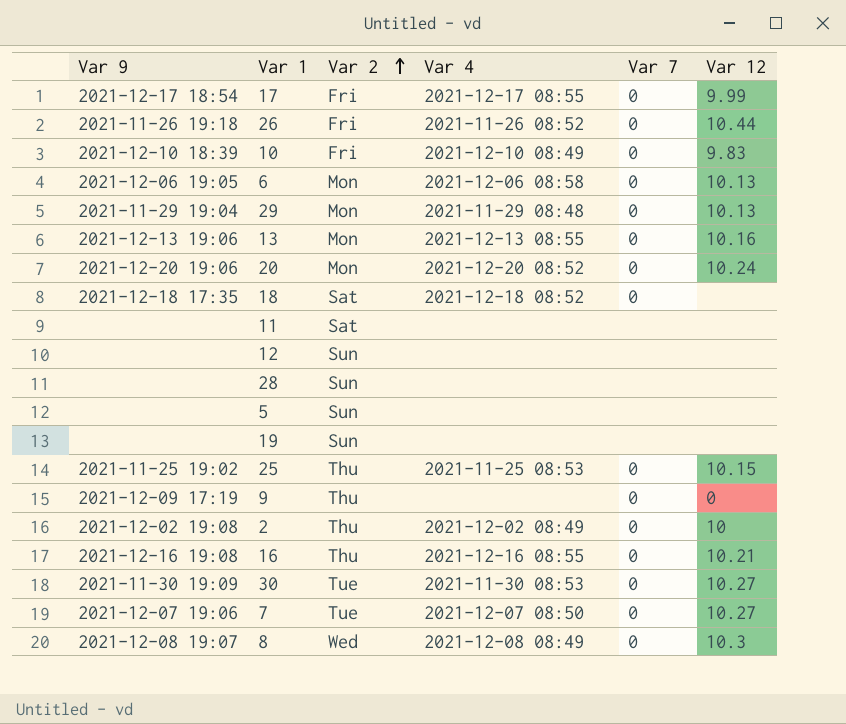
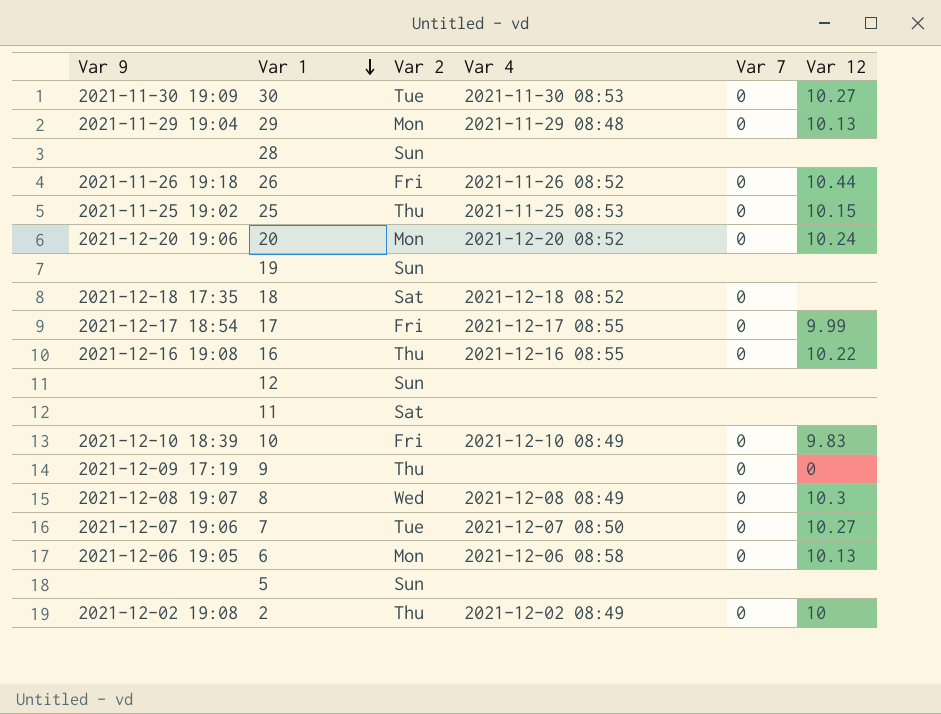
row order: Var 2 ascending -> Var 1 descending
row 13: 2021-12-13 19:06 | Mon | 2021-12-13 08:55 | 0 | 10.16 -> none
16 | Var 12: 10.21 -> 10.22

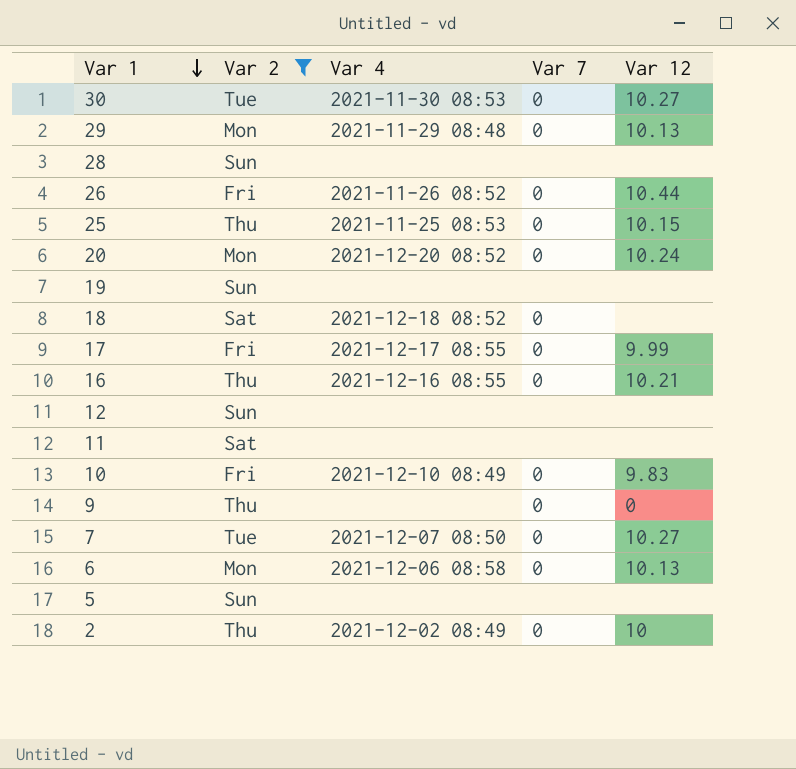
filter: none -> Var 2 != Wed
column Var 9 | position: 1 -> none
16 | Var 12: 10.22 -> 10.21

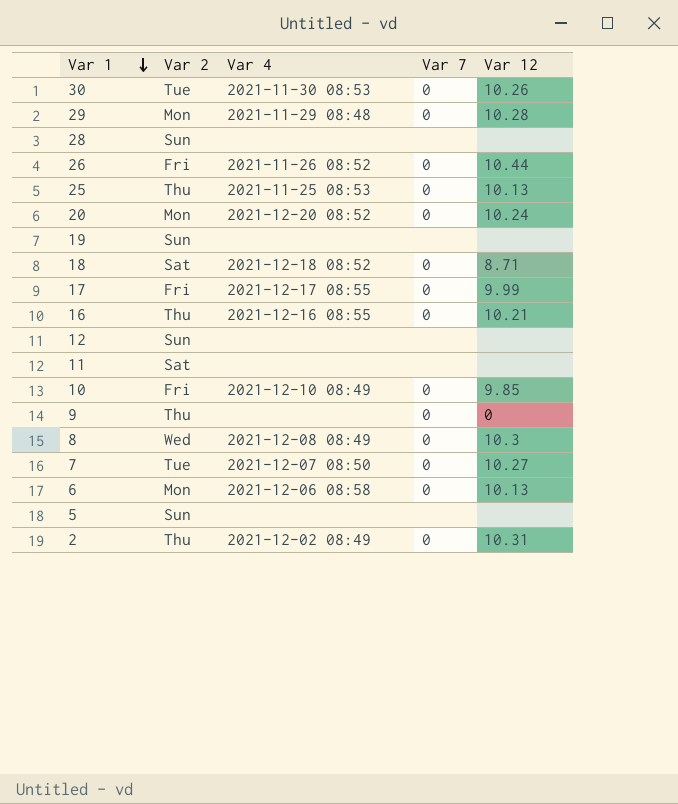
filter: Var 2 != Wed -> none
30 | Var 12: 10.27 -> 10.26
29 | Var 12: 10.13 -> 10.28
25 | Var 12: 10.15 -> 10.13
18 | Var 12: none -> 8.71
10 | Var 12: 9.83 -> 9.85
2 | Var 12: 10 -> 10.31

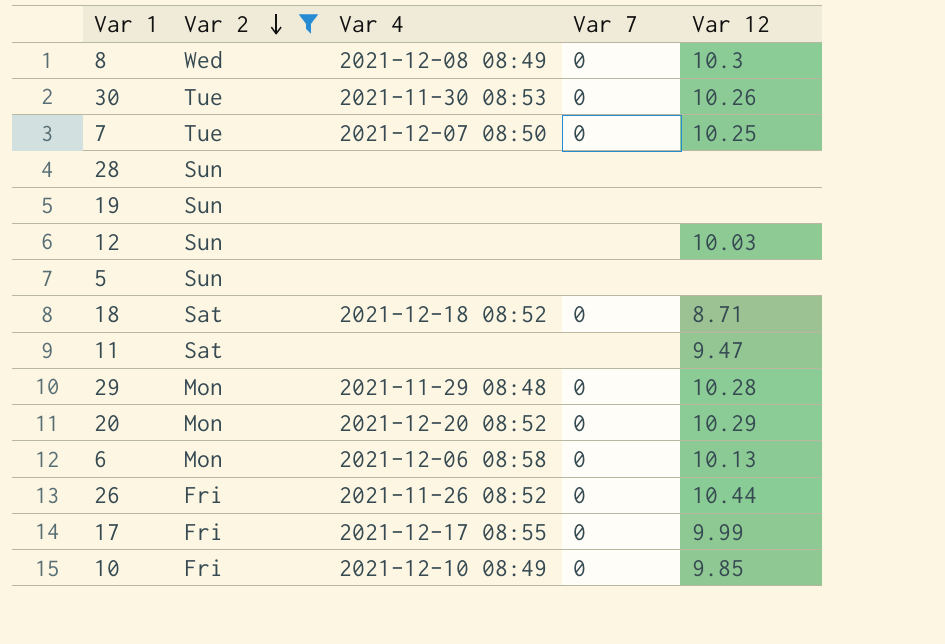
filter: none -> Var 2 != Thu
row order: Var 1 descending -> Var 2 descending
7 | Var 12: 10.27 -> 10.25
12 | Var 12: none -> 10.03
11 | Var 12: none -> 9.47
20 | Var 12: 10.24 -> 10.29

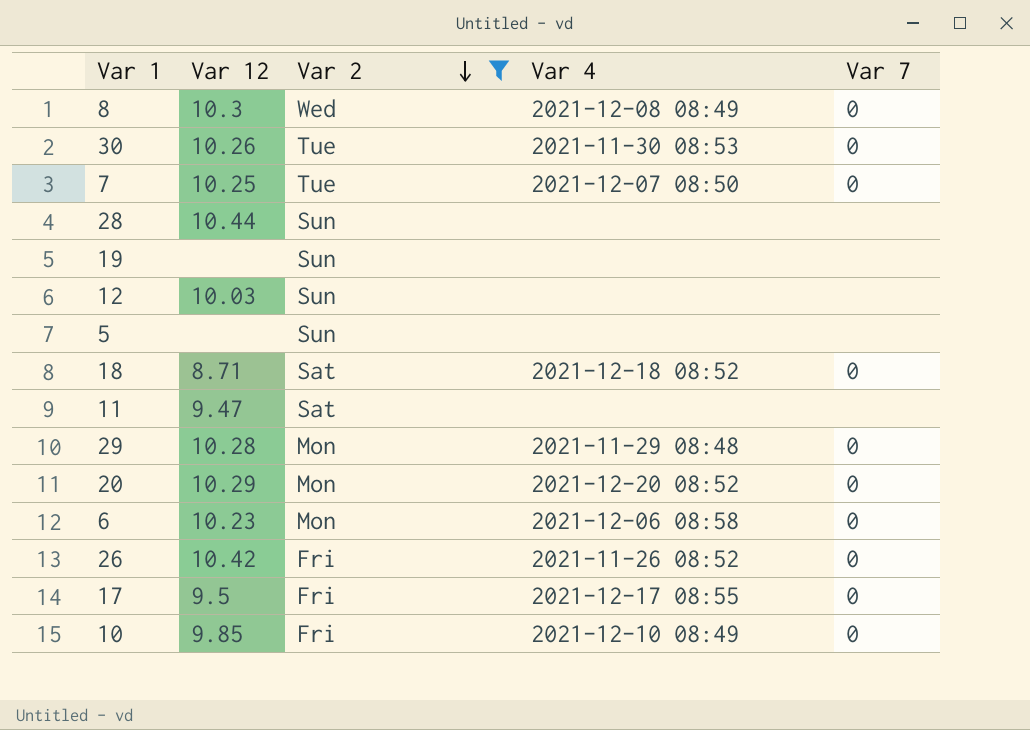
column Var 12 | position: 5 -> 2
28 | Var 12: none -> 10.44
6 | Var 12: 10.13 -> 10.23
26 | Var 12: 10.44 -> 10.42
17 | Var 12: 9.99 -> 9.5

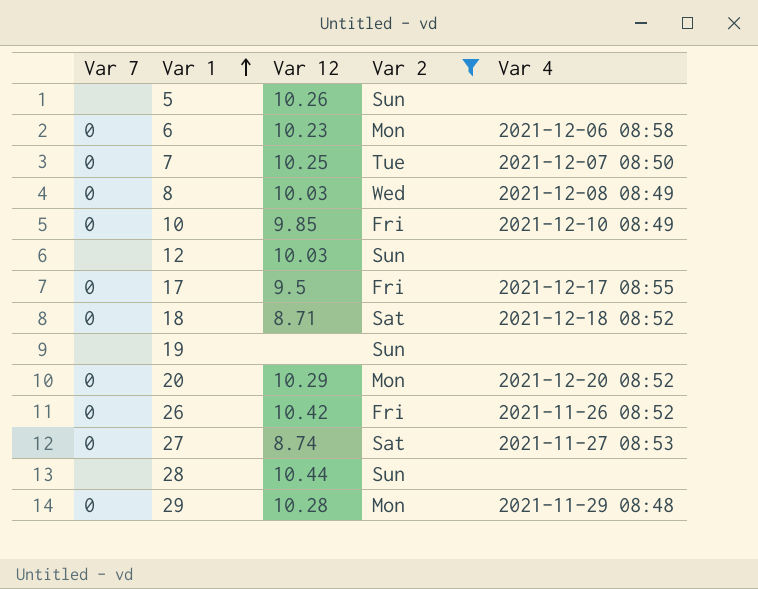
row order: Var 2 descending -> Var 1 ascending
column Var 7 | position: 5 -> 1
row 30: 10.26 | Tue | 2021-11-30 08:53 | 0 -> none
row 11: 9.47 | Sat | none | none -> none
5 | Var 12: none -> 10.26
8 | Var 12: 10.3 -> 10.03
row 27: none -> 0 | 8.74 | Sat | 2021-11-27 08:53

